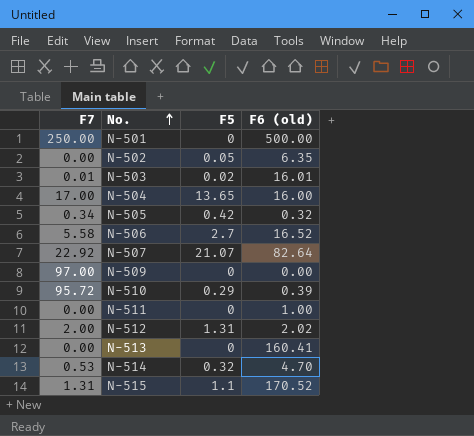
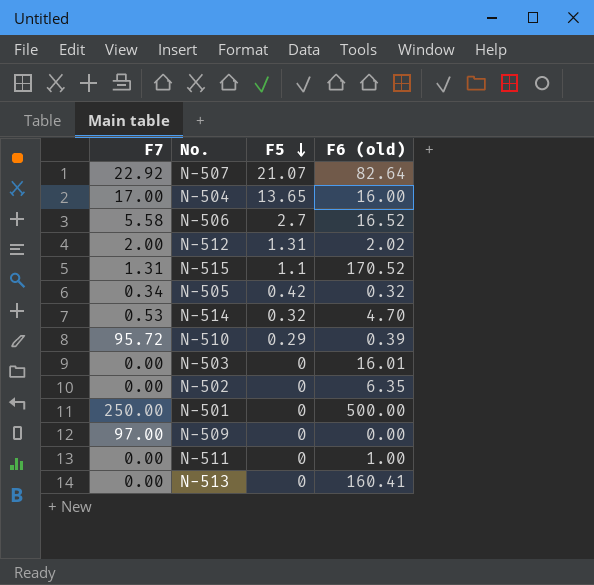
row order: No. ascending -> F5 descending
N-503 | F7: 0.01 -> 0.00
N-503 | F5: 0.02 -> 0
N-502 | F5: 0.05 -> 0

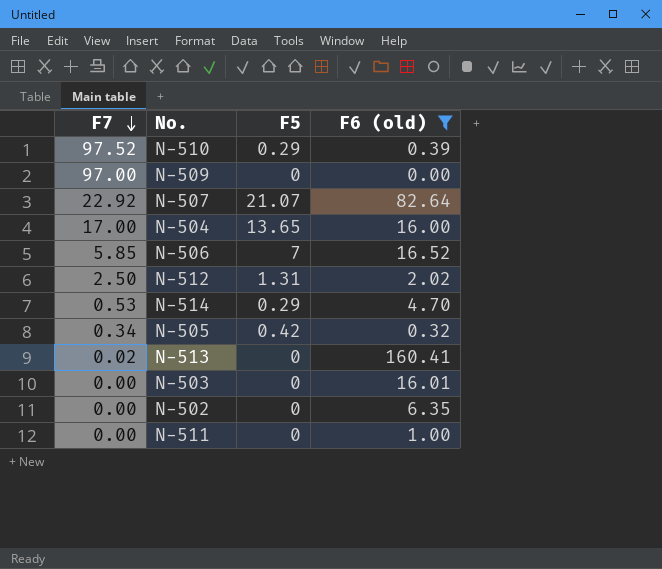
filter: none -> F6 (old) <= 160.41
row order: F5 descending -> F7 descending
N-510 | F7: 95.72 -> 97.52
N-506 | F7: 5.58 -> 5.85
N-506 | F5: 2.7 -> 7
N-512 | F7: 2.00 -> 2.50
N-514 | F5: 0.32 -> 0.29
N-513 | F7: 0.00 -> 0.02

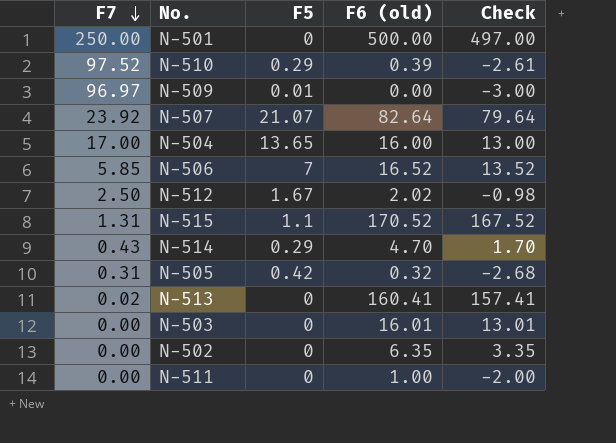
filter: F6 (old) <= 160.41 -> none
column Check | formula: none -> [F6 (old)] - 3
N-509 | F7: 97.00 -> 96.97
N-509 | F5: 0 -> 0.01
N-507 | F7: 22.92 -> 23.92
N-512 | F5: 1.31 -> 1.67
N-514 | F7: 0.53 -> 0.43
N-505 | F7: 0.34 -> 0.31

